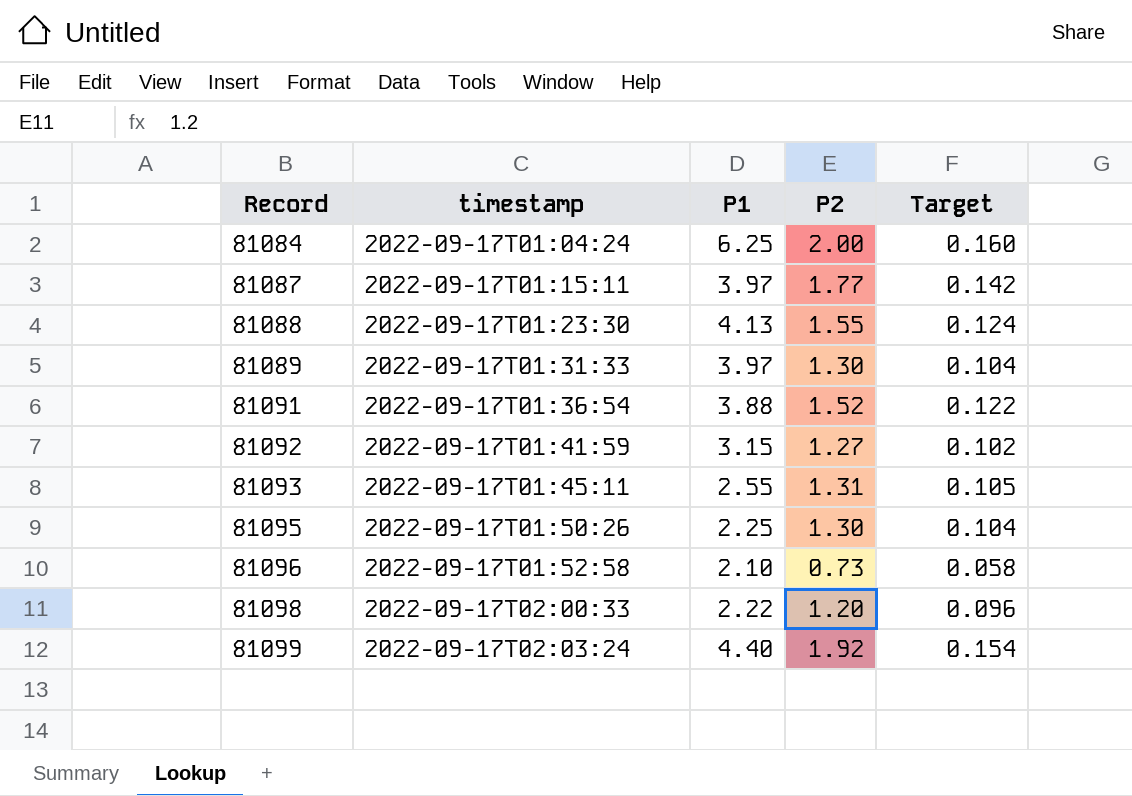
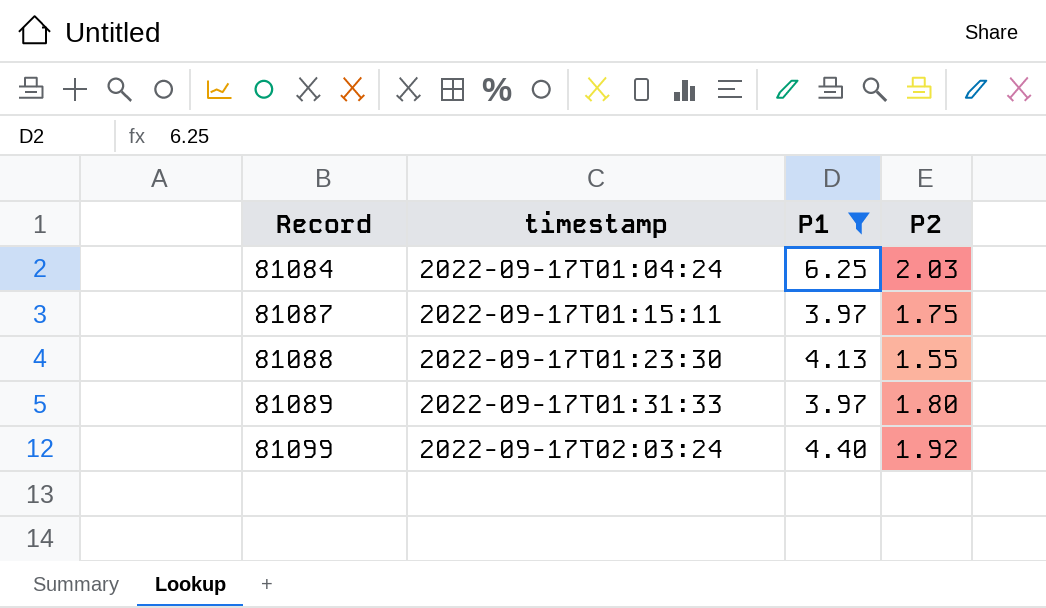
filter: none -> P1 >= 3.97
column Target | formula: [P2] * 0.08 -> none
81084 | P2: 2.00 -> 2.03
81087 | P2: 1.77 -> 1.75
81089 | P2: 1.30 -> 1.80

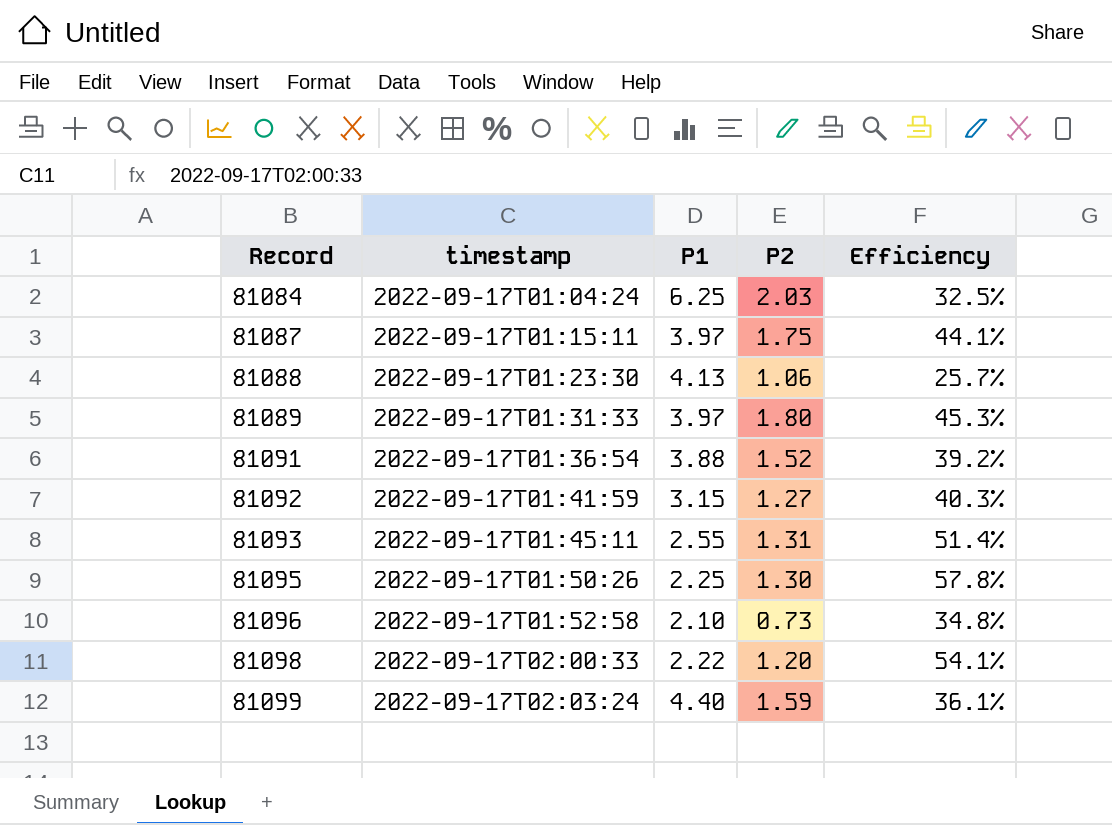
filter: P1 >= 3.97 -> none
column Efficiency | formula: none -> [P2] / [P1]
81088 | P2: 1.55 -> 1.06
81099 | P2: 1.92 -> 1.59

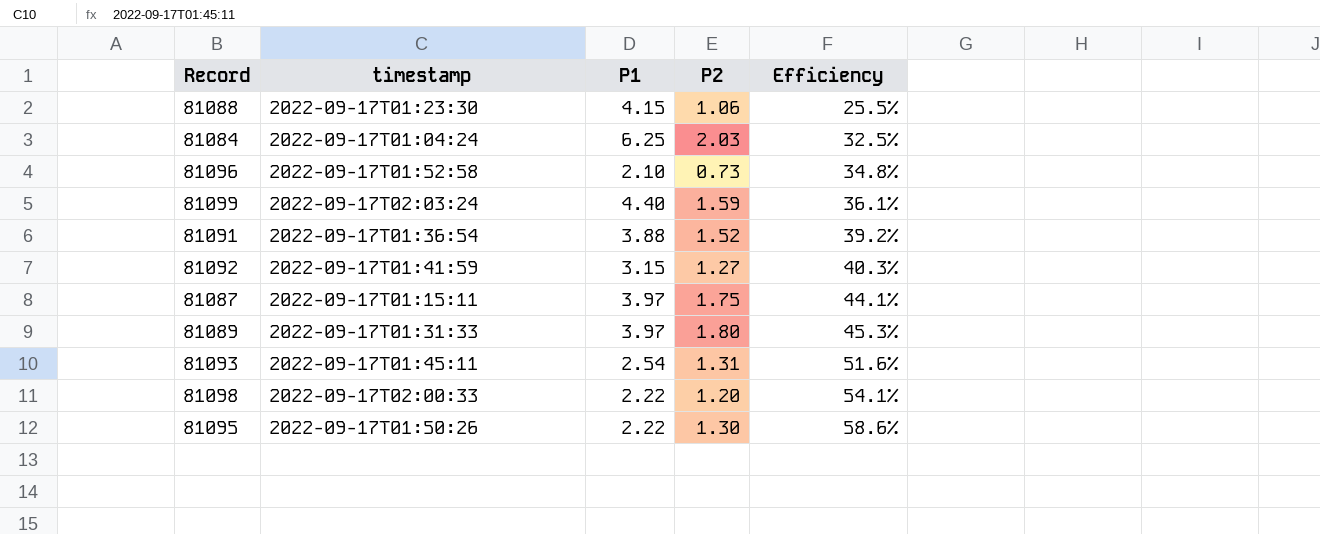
row order: Record ascending -> Efficiency ascending
81088 | P1: 4.13 -> 4.15
81088 | Efficiency: 25.7% -> 25.5%
81093 | P1: 2.55 -> 2.54
81093 | Efficiency: 51.4% -> 51.6%
81095 | P1: 2.25 -> 2.22
81095 | Efficiency: 57.8% -> 58.6%

